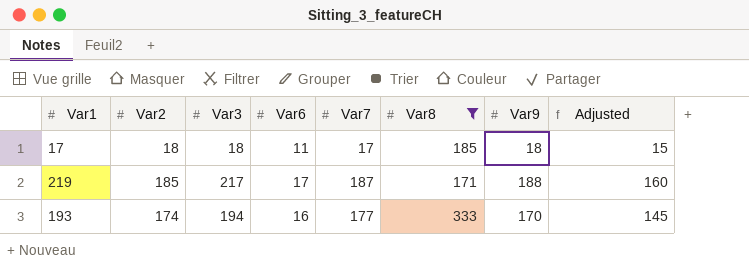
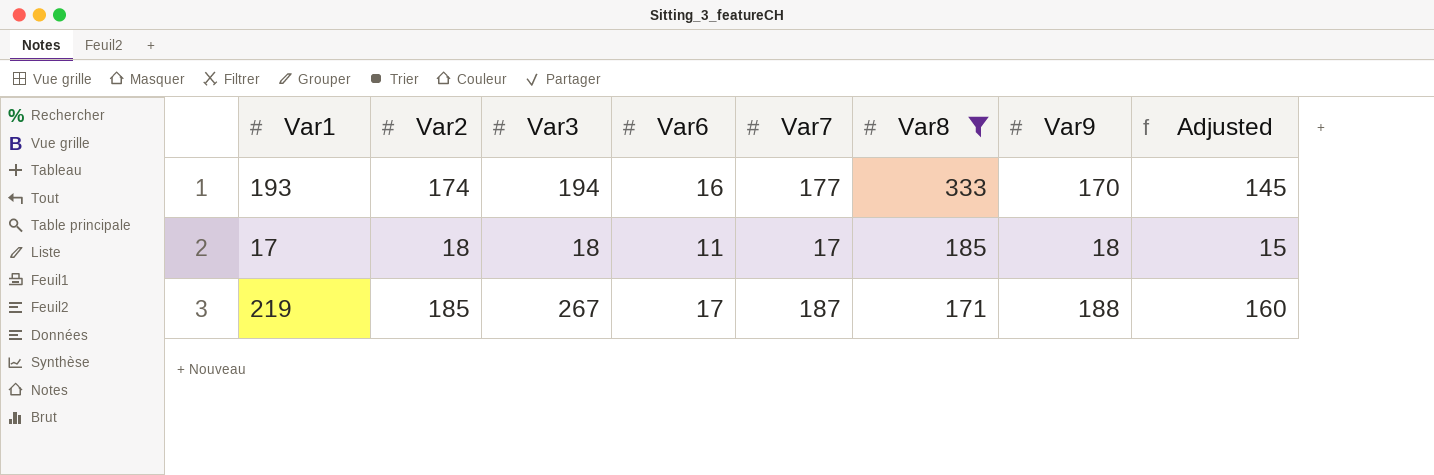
row order: none -> Var8 descending
219 | Var3: 217 -> 267

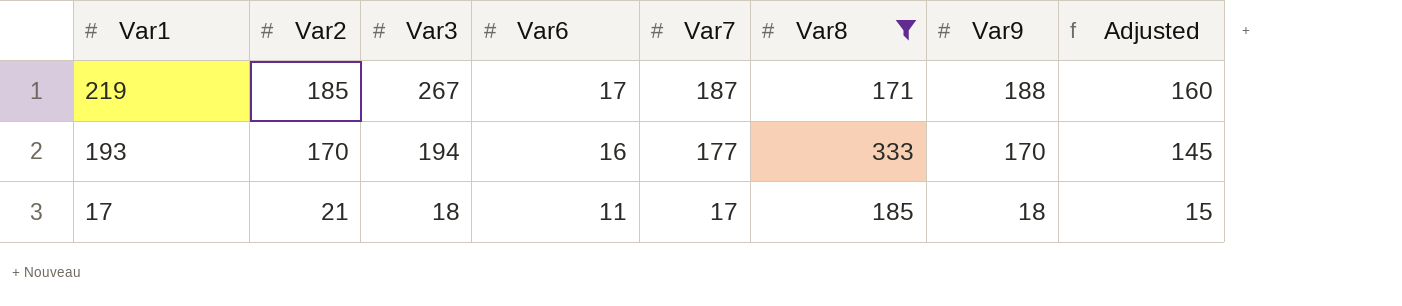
row order: Var8 descending -> Var1 descending
193 | Var2: 174 -> 170
17 | Var2: 18 -> 21

